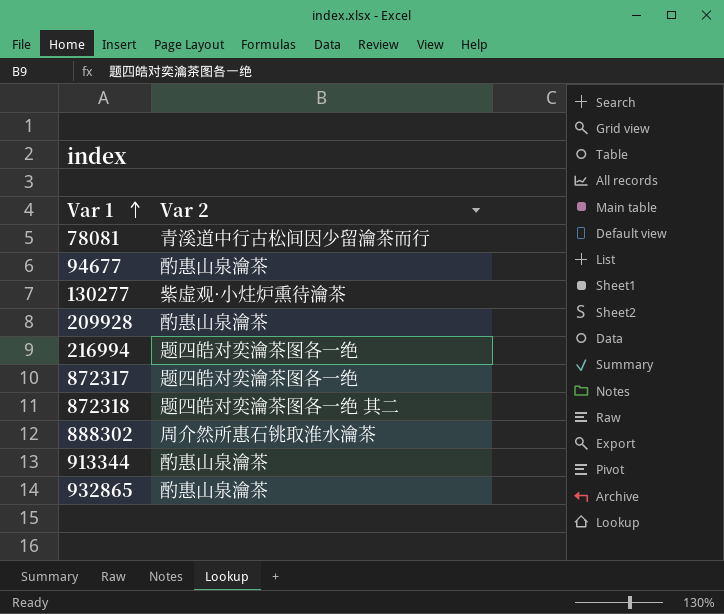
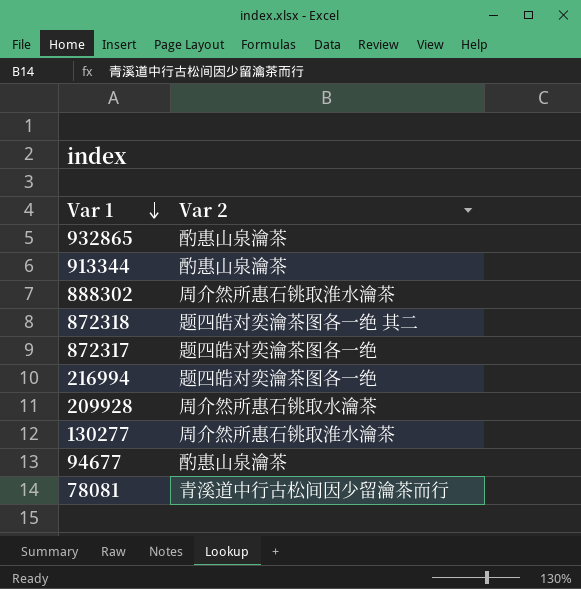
row order: Var 1 ascending -> Var 1 descending
209928 | Var 2: 酌惠山泉瀹茶 -> 周介然所惠石铫取水瀹茶
130277 | Var 2: 紫虚观·小炷炉熏待瀹茶 -> 周介然所惠石铫取淮水瀹茶

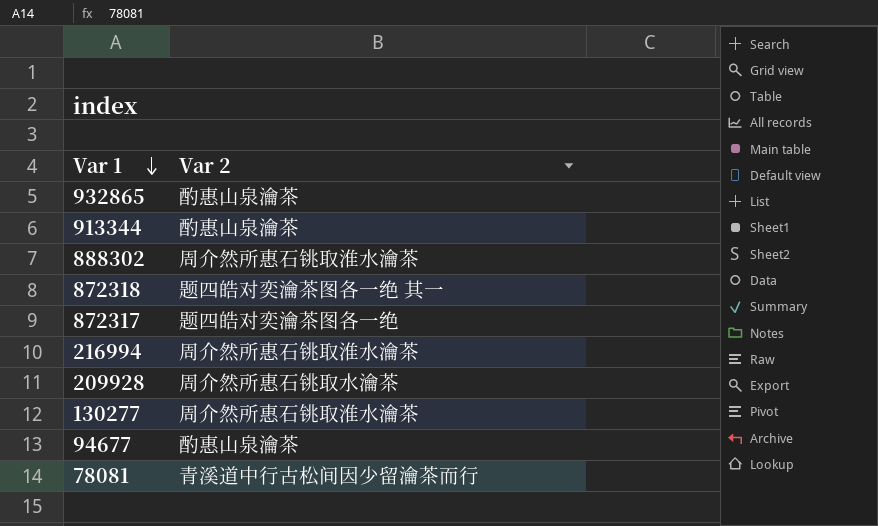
872318 | Var 2: 题四皓对奕瀹茶图各一绝 其二 -> 题四皓对奕瀹茶图各一绝 其一
216994 | Var 2: 题四皓对奕瀹茶图各一绝 -> 周介然所惠石铫取淮水瀹茶

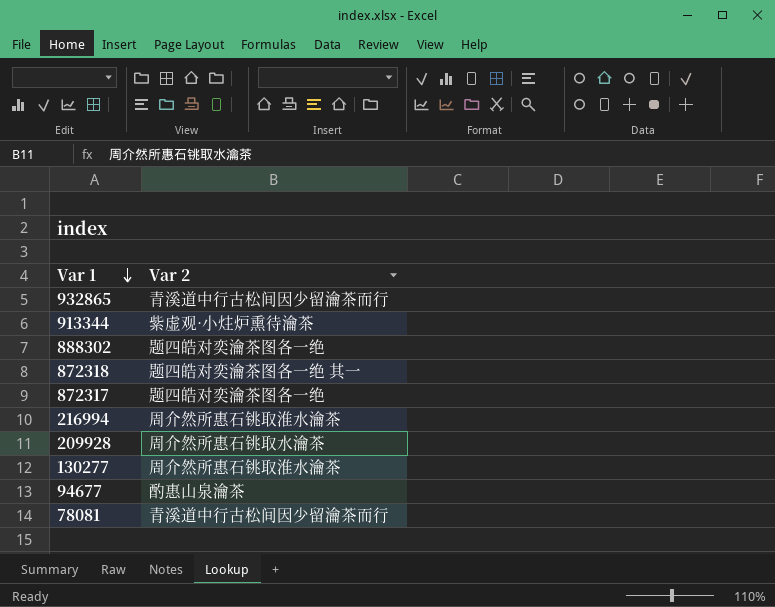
932865 | Var 2: 酌惠山泉瀹茶 -> 青溪道中行古松间因少留瀹茶而行
913344 | Var 2: 酌惠山泉瀹茶 -> 紫虚观·小炷炉熏待瀹茶
888302 | Var 2: 周介然所惠石铫取淮水瀹茶 -> 题四皓对奕瀹茶图各一绝

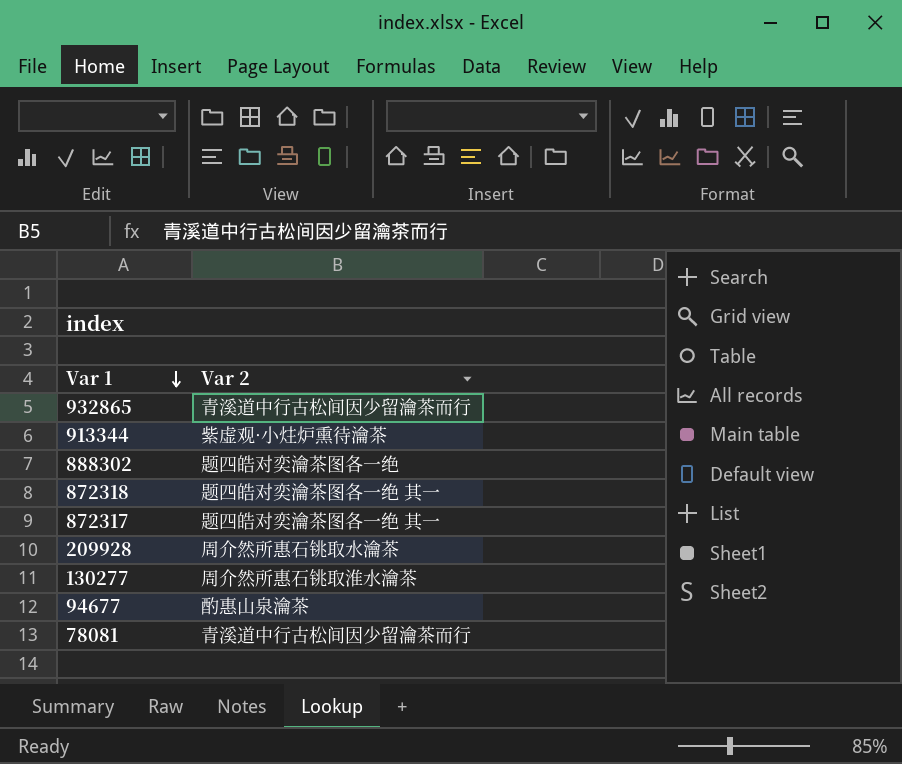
row 216994: 周介然所惠石铫取淮水瀹茶 -> none
872317 | Var 2: 题四皓对奕瀹茶图各一绝 -> 题四皓对奕瀹茶图各一绝 其一

